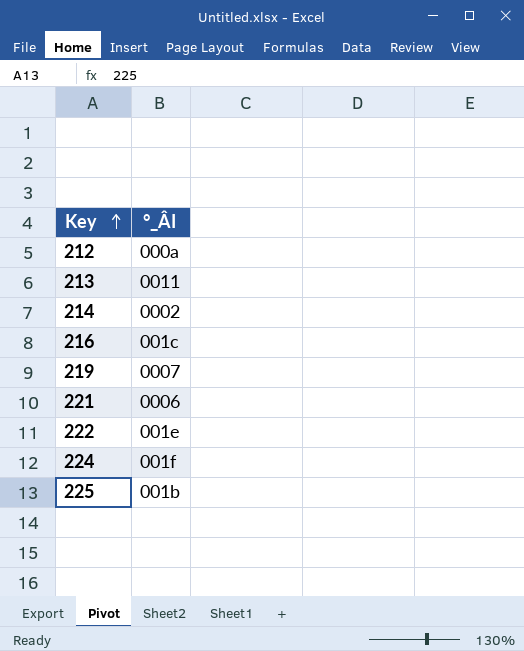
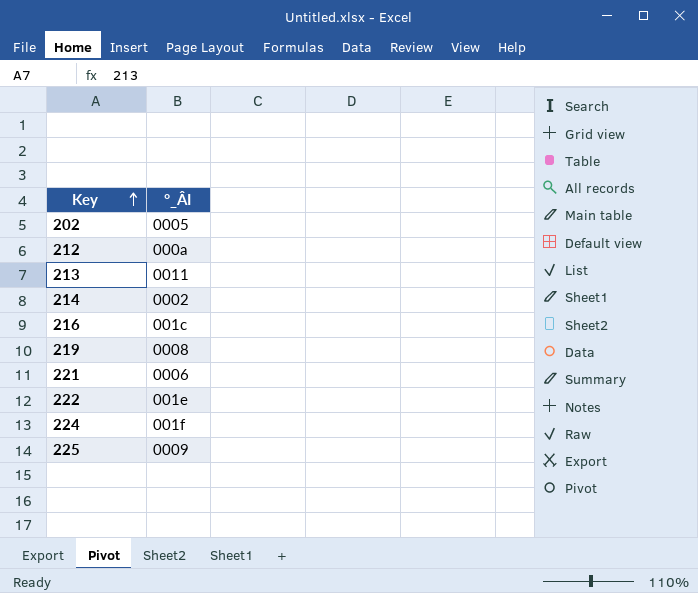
row 202: none -> 0005
219 | °_ÂI: 0007 -> 0008
225 | °_ÂI: 001b -> 0009

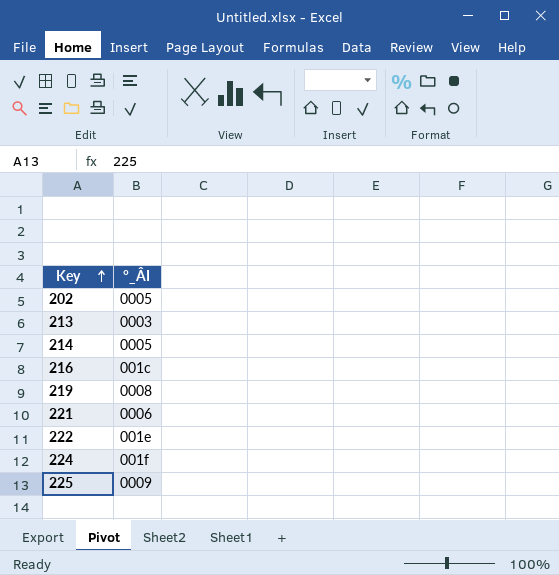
row 212: 000a -> none
213 | °_ÂI: 0011 -> 0003
214 | °_ÂI: 0002 -> 0005

